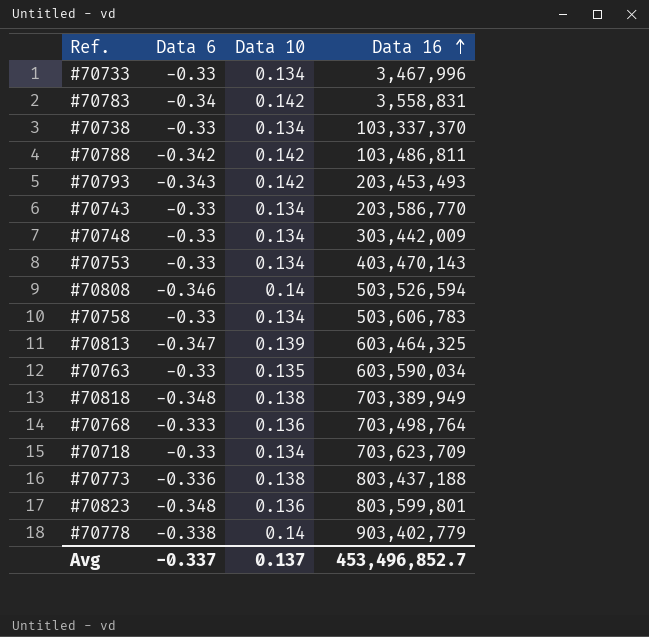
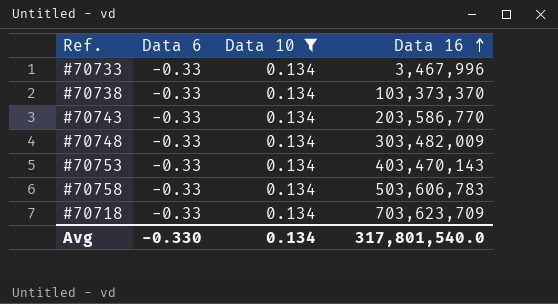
filter: none -> Data 10 = 0.134
#70738 | Data 16: 103,337,370 -> 103,373,370
#70748 | Data 16: 303,442,009 -> 303,482,009
Avg | Data 6: -0.337 -> -0.330
Avg | Data 10: 0.137 -> 0.134
Avg | Data 16: 453,496,852.7 -> 317,801,540.0

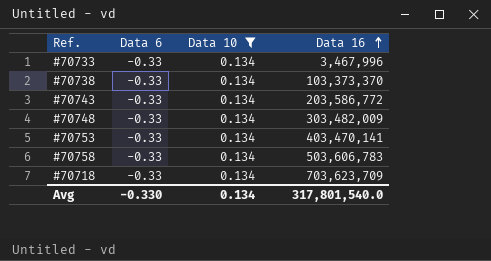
#70743 | Data 16: 203,586,770 -> 203,586,772
#70753 | Data 16: 403,470,143 -> 403,470,141

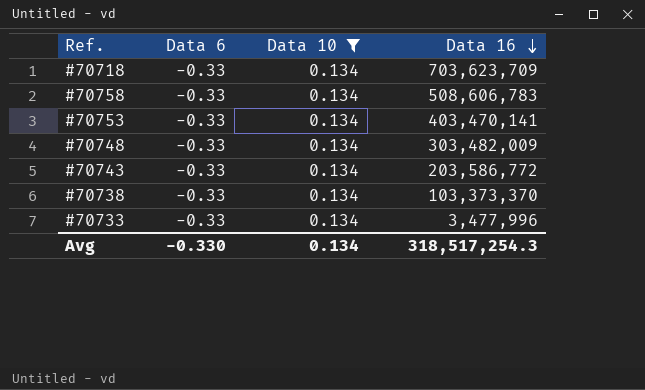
row order: Data 16 ascending -> Data 16 descending
#70758 | Data 16: 503,606,783 -> 508,606,783
#70733 | Data 16: 3,467,996 -> 3,477,996
Avg | Data 16: 317,801,540.0 -> 318,517,254.3

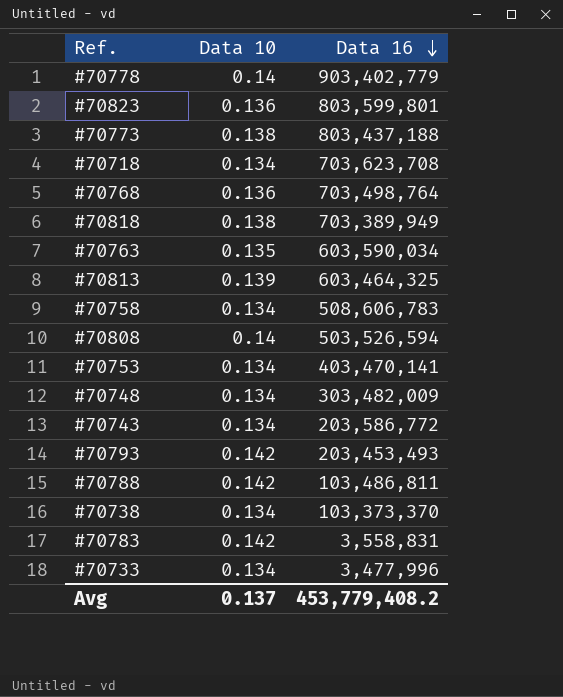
filter: Data 10 = 0.134 -> none
column Data 6 | position: 2 -> none
#70718 | Data 16: 703,623,709 -> 703,623,708
Avg | Data 10: 0.134 -> 0.137
Avg | Data 16: 318,517,254.3 -> 453,779,408.2

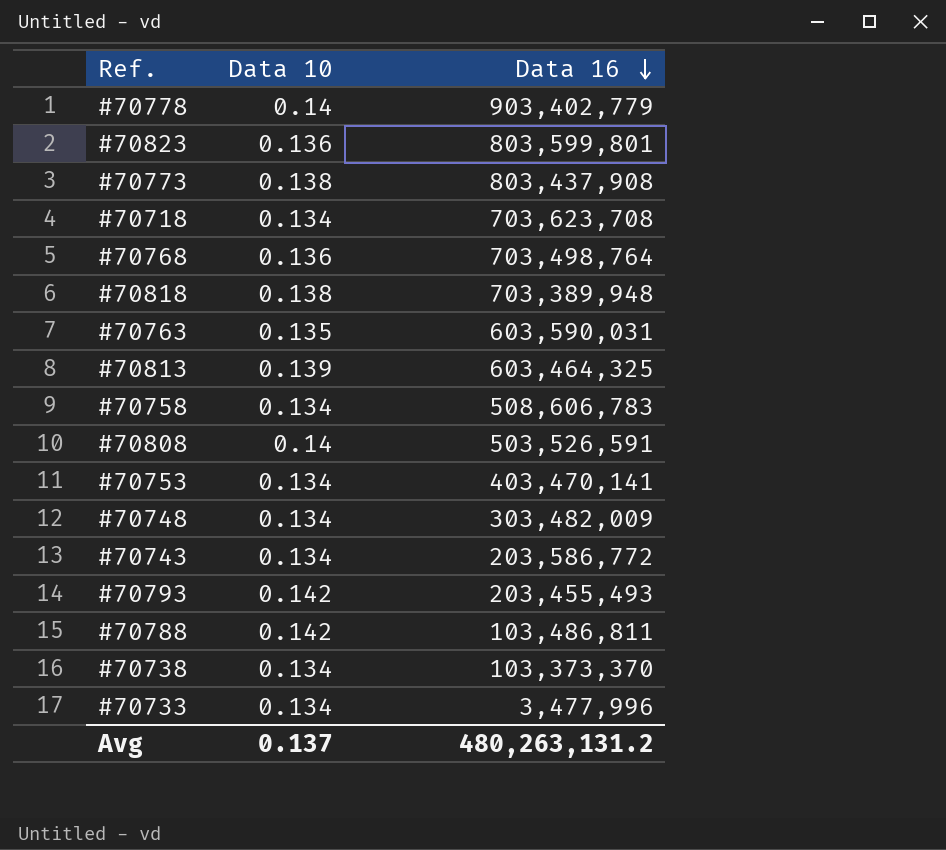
row #70783: 0.142 | 3,558,831 -> none
#70773 | Data 16: 803,437,188 -> 803,437,908
#70818 | Data 16: 703,389,949 -> 703,389,948
#70763 | Data 16: 603,590,034 -> 603,590,031
#70808 | Data 16: 503,526,594 -> 503,526,591
#70793 | Data 16: 203,453,493 -> 203,455,493
Avg | Data 16: 453,779,408.2 -> 480,263,131.2

